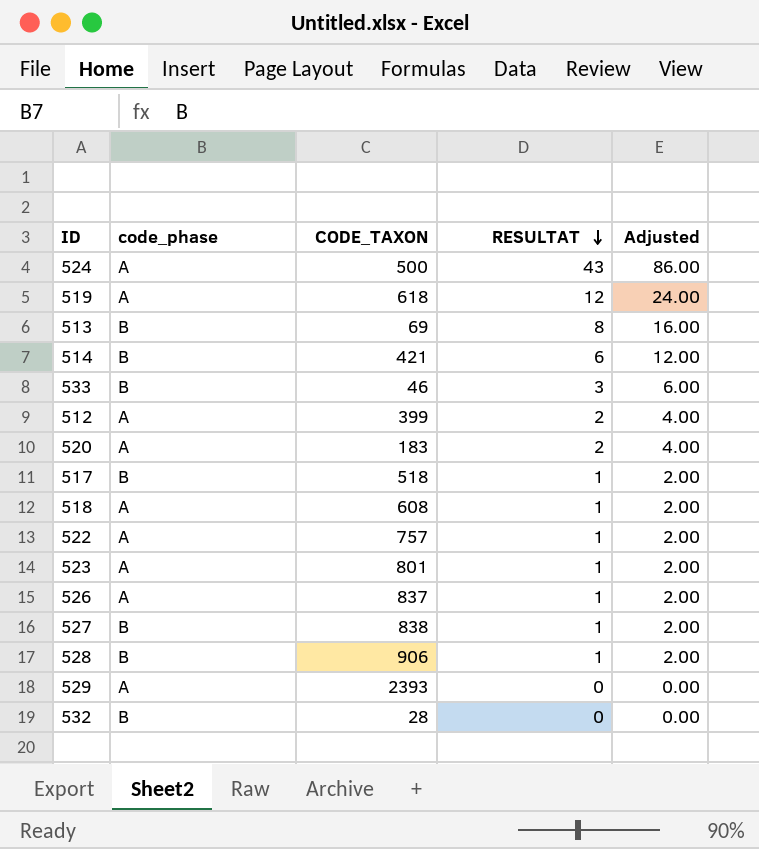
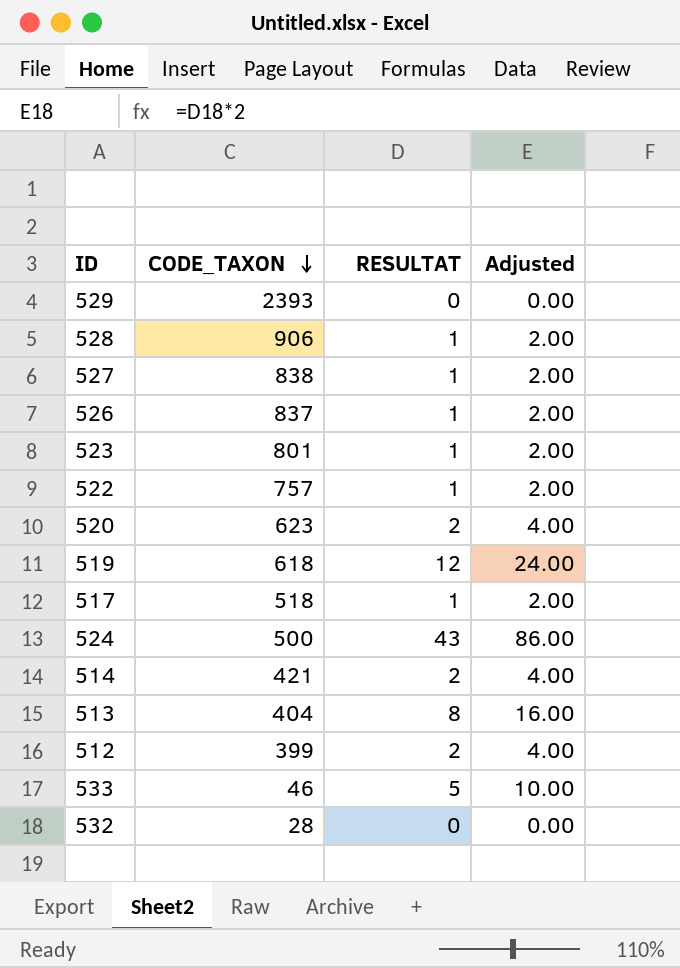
row order: RESULTAT descending -> CODE_TAXON descending
column code_phase | position: 2 -> none
row 518: A | 608 | 1 | 2.00 -> none
520 | CODE_TAXON: 183 -> 623
514 | RESULTAT: 6 -> 2
514 | Adjusted: 12.00 -> 4.00
513 | CODE_TAXON: 69 -> 404
533 | RESULTAT: 3 -> 5
533 | Adjusted: 6.00 -> 10.00

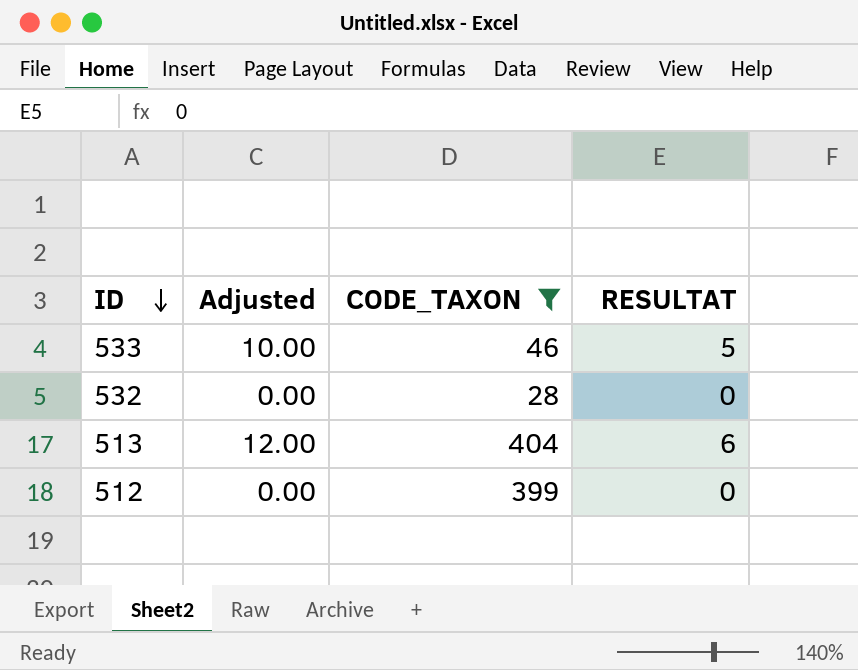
filter: none -> CODE_TAXON <= 404
row order: CODE_TAXON descending -> ID descending
column Adjusted | position: 4 -> 2
513 | Adjusted: 16.00 -> 12.00
513 | RESULTAT: 8 -> 6
512 | Adjusted: 4.00 -> 0.00
512 | RESULTAT: 2 -> 0

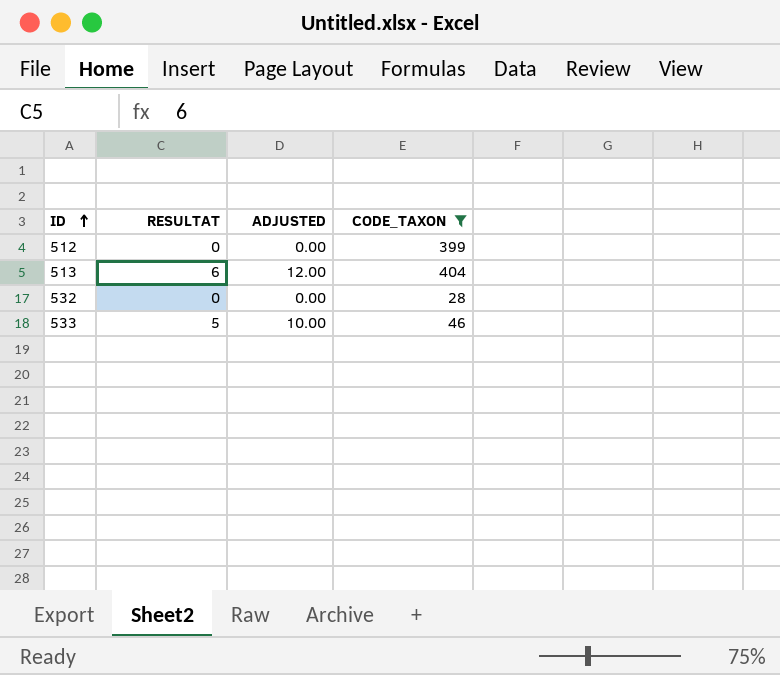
row order: ID descending -> ID ascending
column RESULTAT | position: 4 -> 2
column name: Adjusted -> ADJUSTED

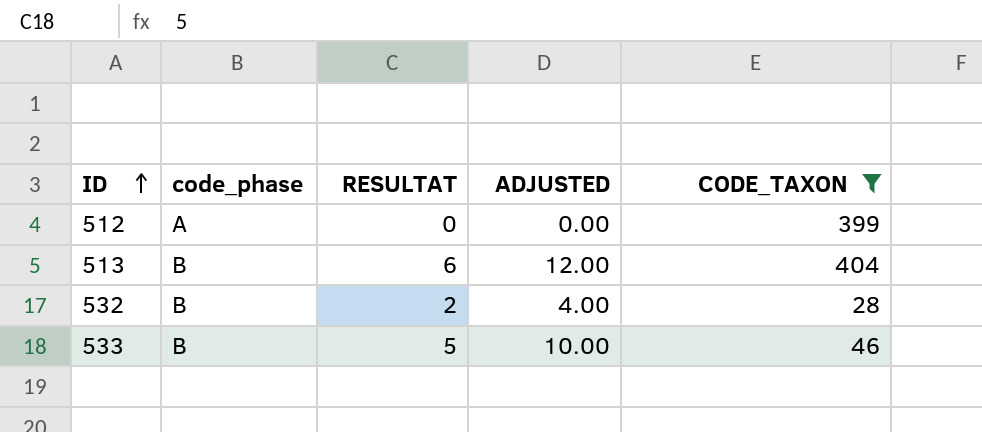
column code_phase | position: none -> 2
532 | RESULTAT: 0 -> 2
532 | ADJUSTED: 0.00 -> 4.00

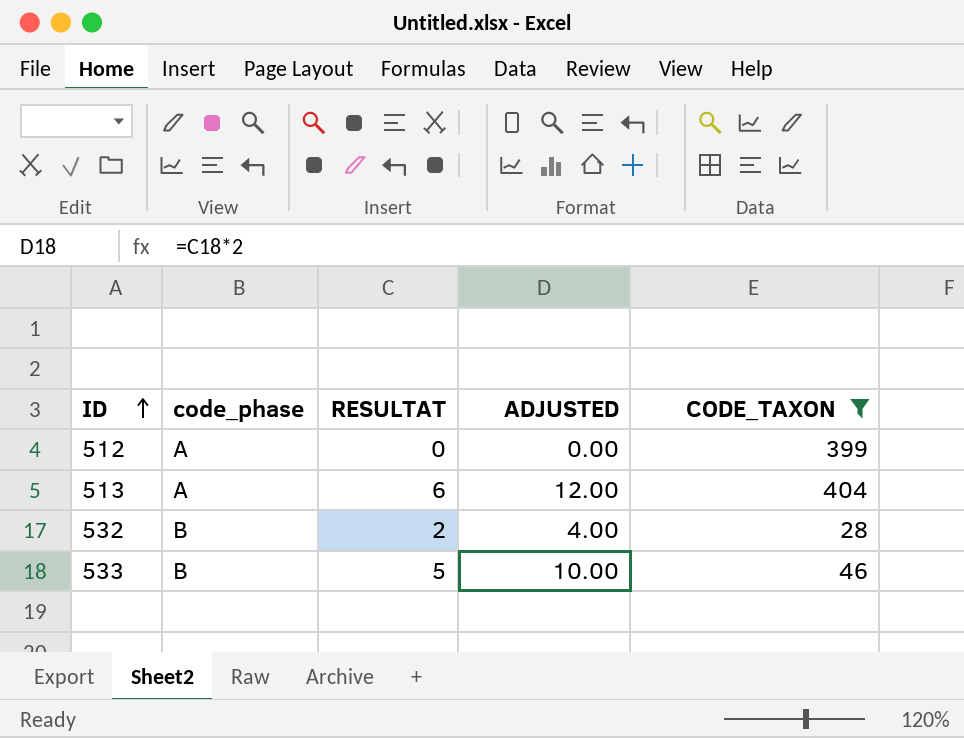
513 | code_phase: B -> A

